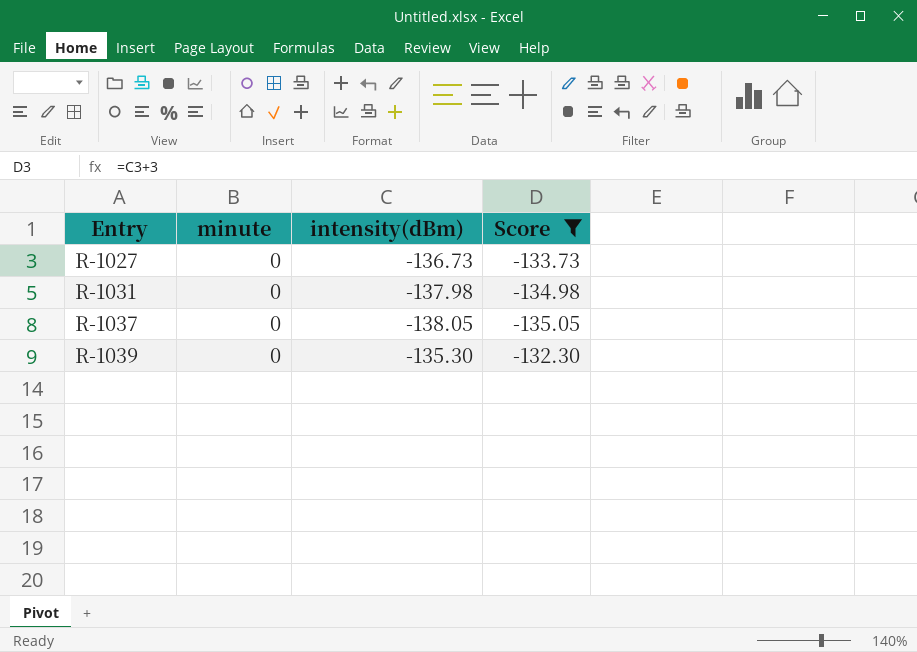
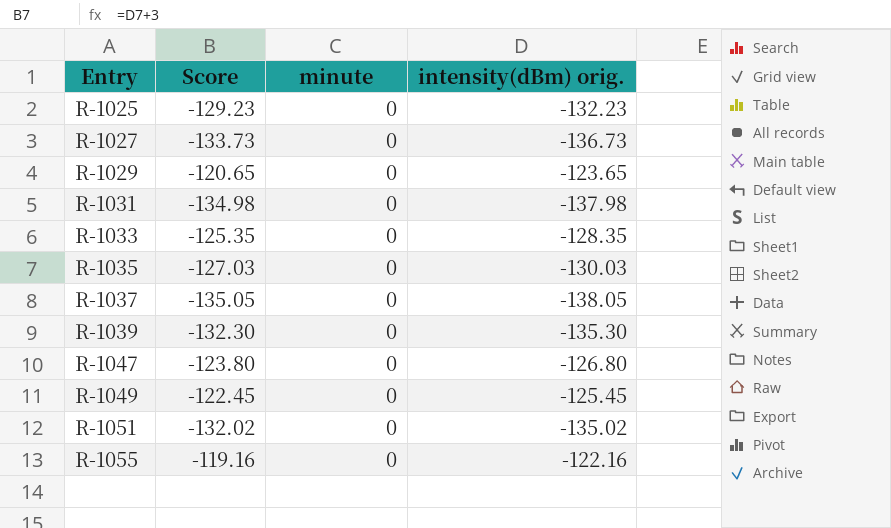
filter: Score <= -132.30 -> none
column Score | position: 4 -> 2
column name: intensity(dBm) -> intensity(dBm) orig.

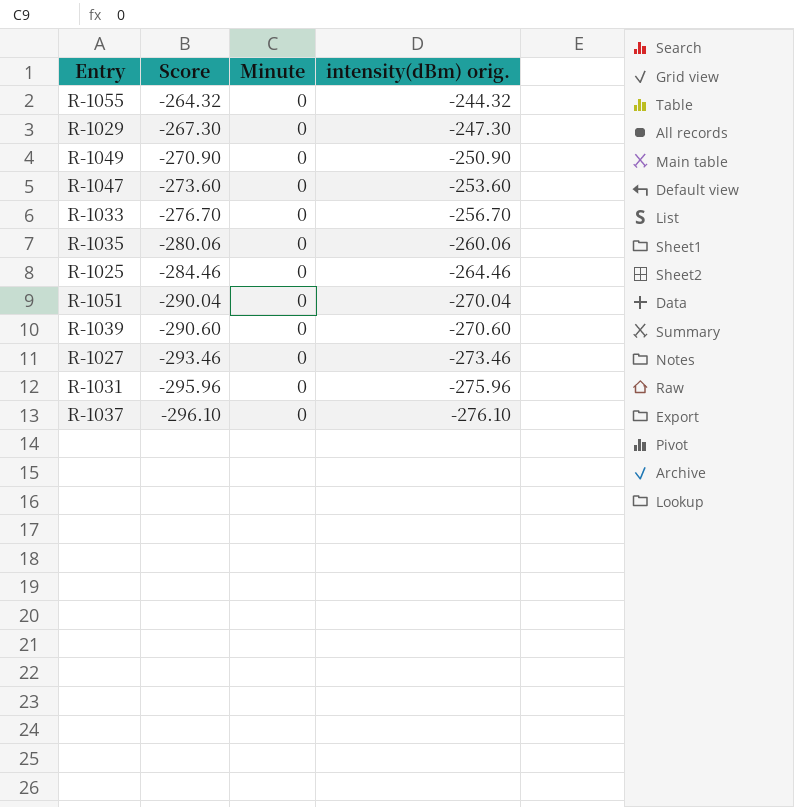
row order: Entry ascending -> Score descending
column Score | formula: [intensity(dBm) orig.] + 3 -> [intensity(dBm) orig.] - 20
column name: minute -> Minute
R-1055 | intensity(dBm) orig.: -122.16 -> -244.32
R-1029 | intensity(dBm) orig.: -123.65 -> -247.30
R-1049 | intensity(dBm) orig.: -125.45 -> -250.90
R-1047 | intensity(dBm) orig.: -126.80 -> -253.60
R-1033 | intensity(dBm) orig.: -128.35 -> -256.70
R-1035 | intensity(dBm) orig.: -130.03 -> -260.06
R-1025 | intensity(dBm) orig.: -132.23 -> -264.46
R-1051 | intensity(dBm) orig.: -135.02 -> -270.04
R-1039 | intensity(dBm) orig.: -135.30 -> -270.60
R-1027 | intensity(dBm) orig.: -136.73 -> -273.46
R-1031 | intensity(dBm) orig.: -137.98 -> -275.96
R-1037 | intensity(dBm) orig.: -138.05 -> -276.10

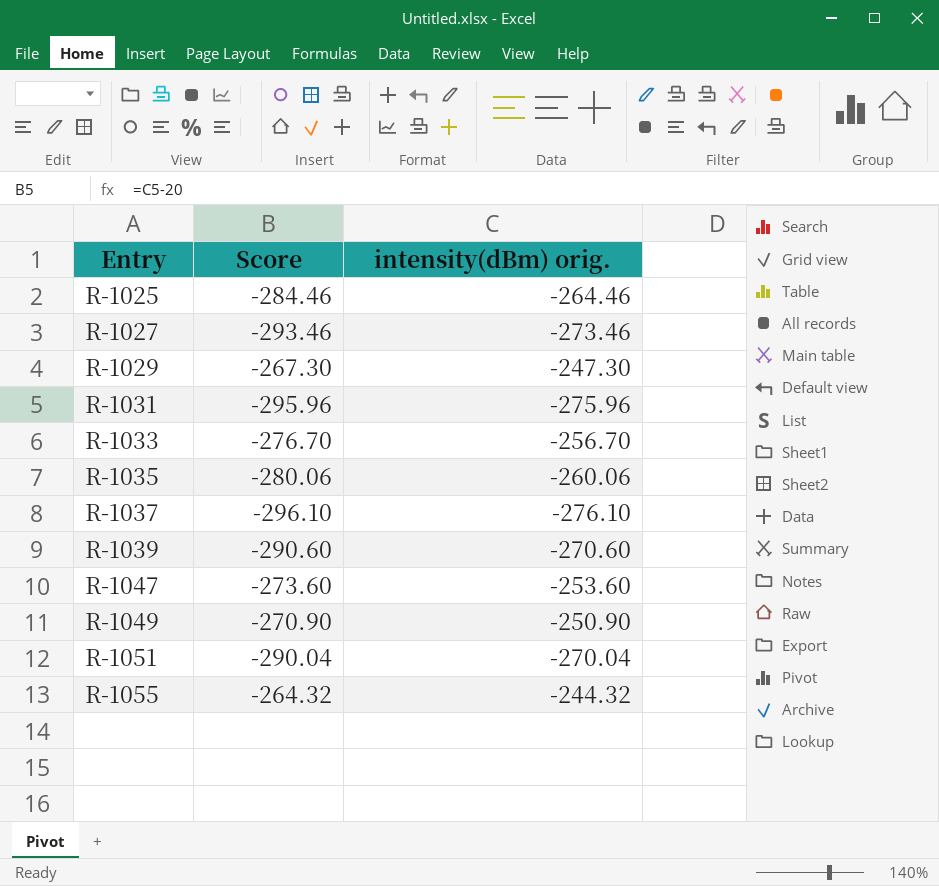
row order: Score descending -> Entry ascending
column Minute | position: 3 -> none

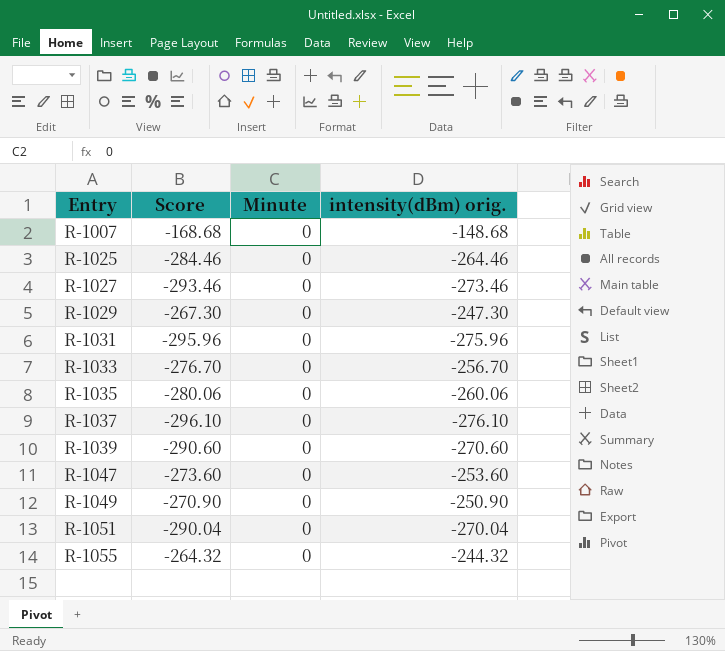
column Minute | position: none -> 3
row R-1007: none -> -168.68 | 0 | -148.68

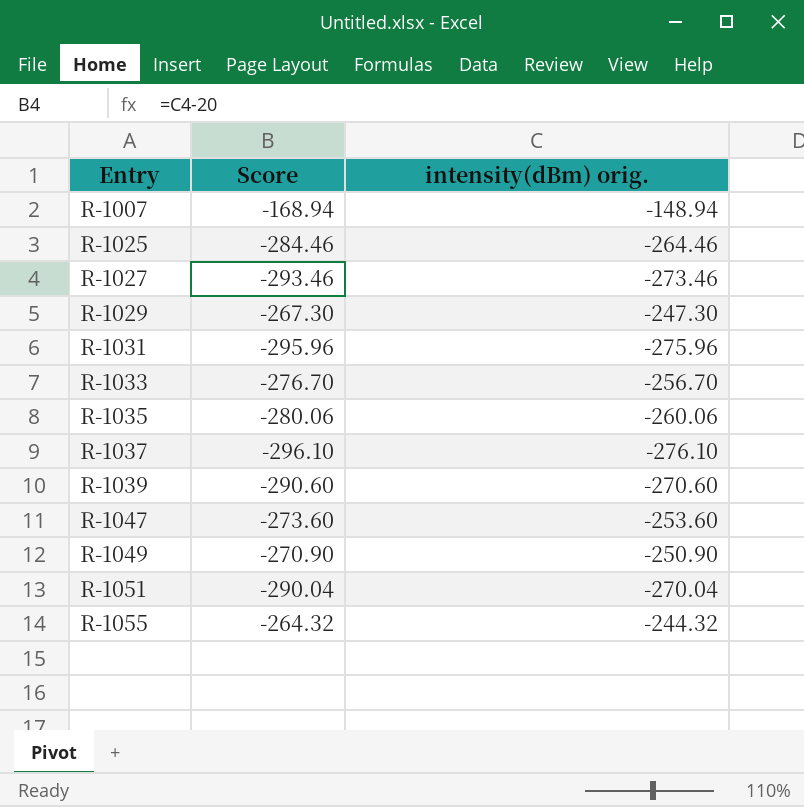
column Minute | position: 3 -> none
R-1007 | Score: -168.68 -> -168.94
R-1007 | intensity(dBm) orig.: -148.68 -> -148.94

